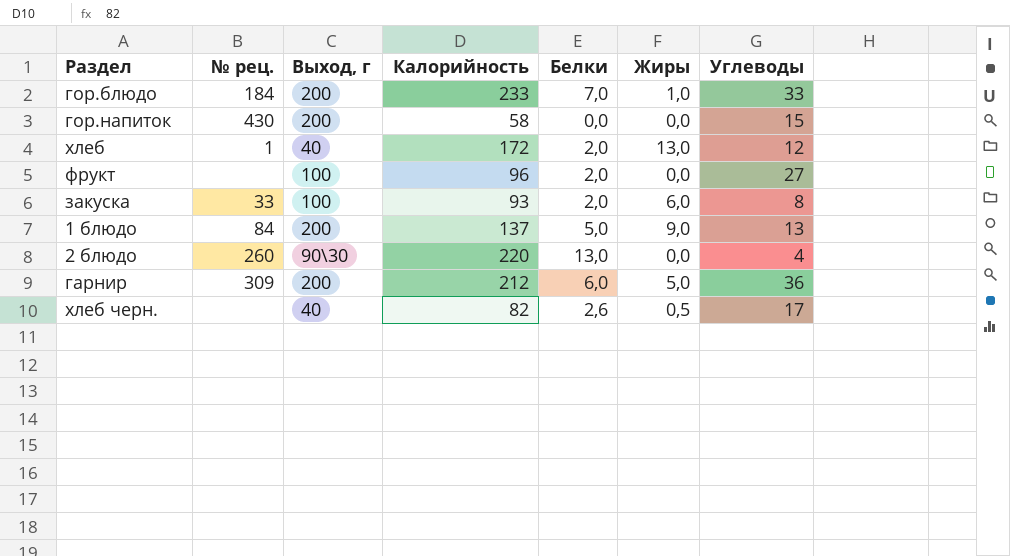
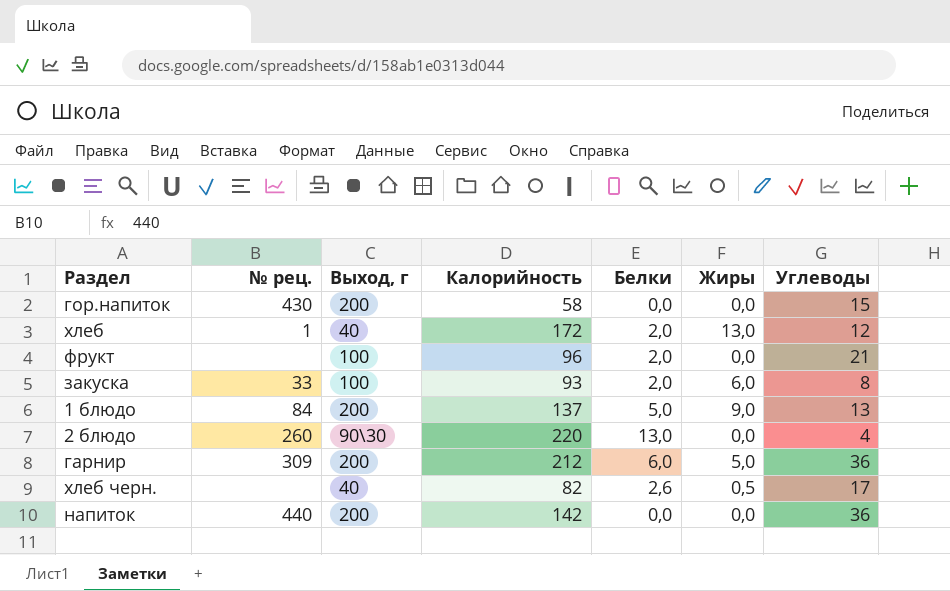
row гор.блюдо: 184 | 200 | 233 | 7,0 | 1,0 | 33 -> none
фрукт | Углеводы: 27 -> 21
row напиток: none -> 440 | 200 | 142 | 0,0 | 0,0 | 36

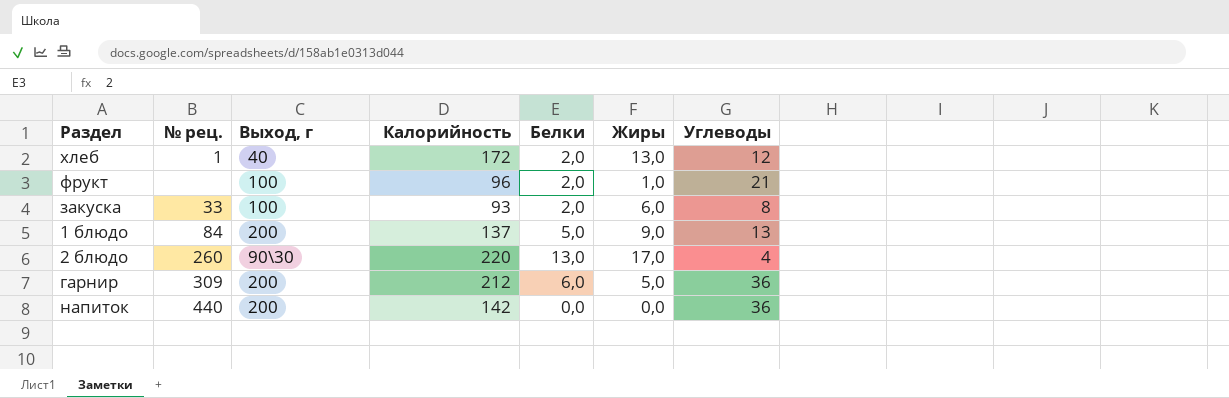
row гор.напиток: 430 | 200 | 58 | 0,0 | 0,0 | 15 -> none
row хлеб черн.: none | 40 | 82 | 2,6 | 0,5 | 17 -> none
фрукт | Жиры: 0,0 -> 1,0
2 блюдо | Жиры: 0,0 -> 17,0

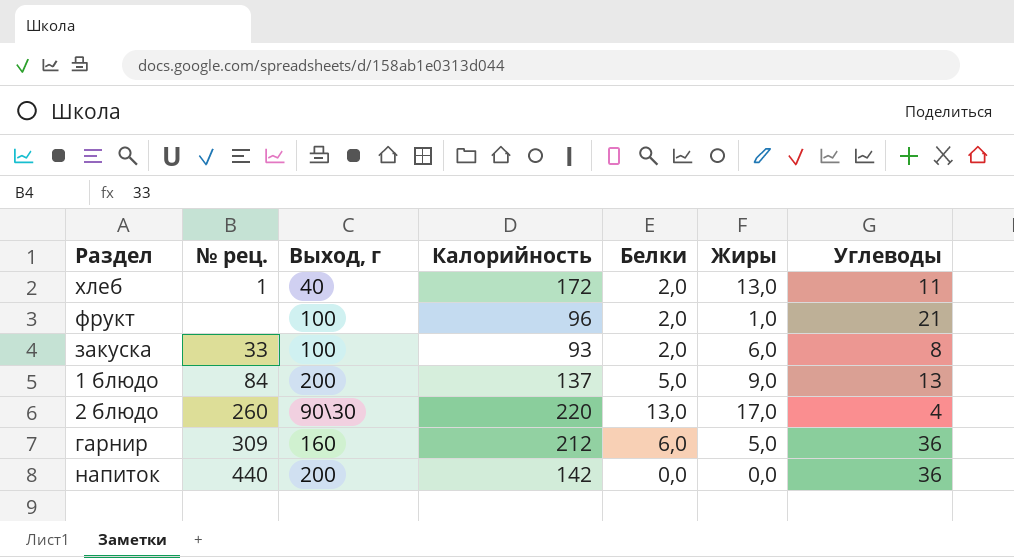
хлеб | Углеводы: 12 -> 11
гарнир | Выход, г: 200 -> 160

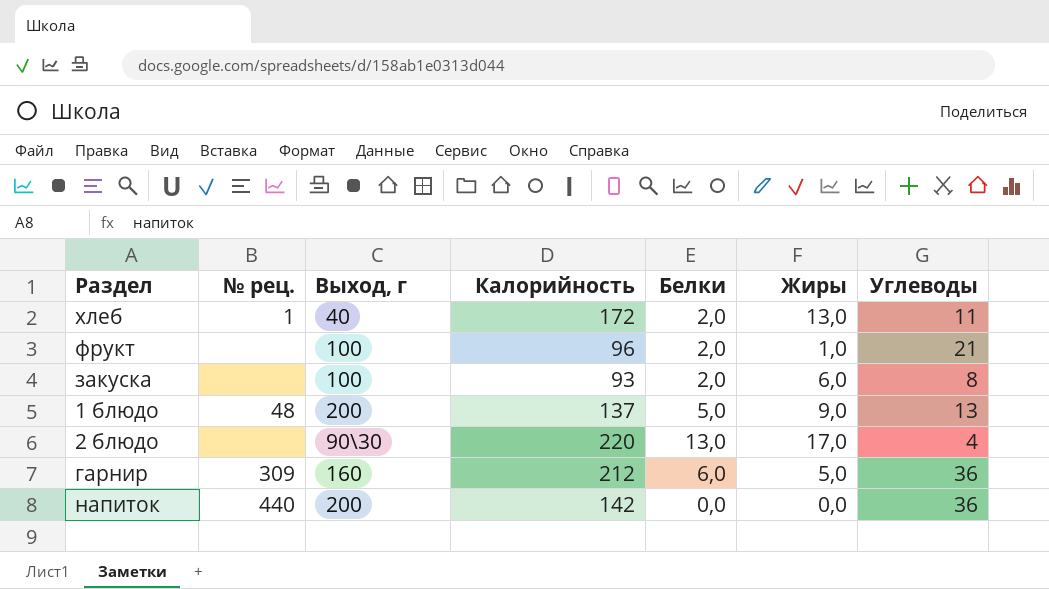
закуска | № рец.: 33 -> none
1 блюдо | № рец.: 84 -> 48
2 блюдо | № рец.: 260 -> none

